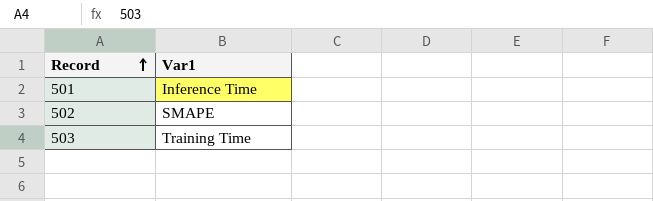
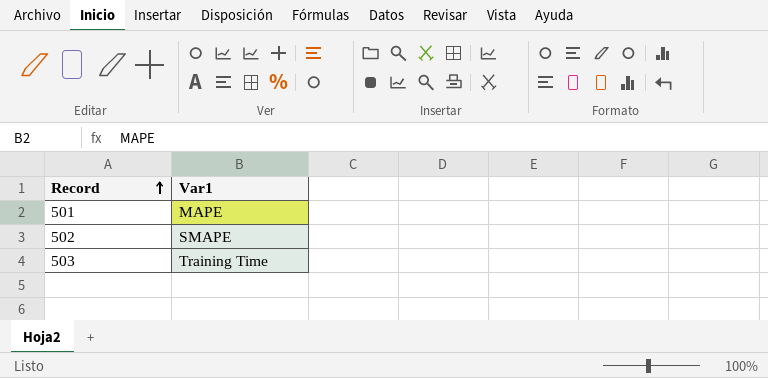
501 | Var1: Inference Time -> MAPE

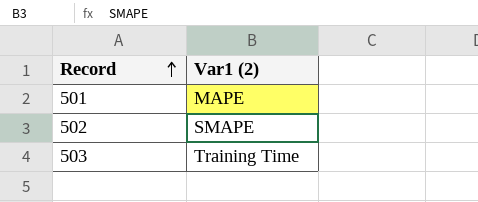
column name: Var1 -> Var1 (2)

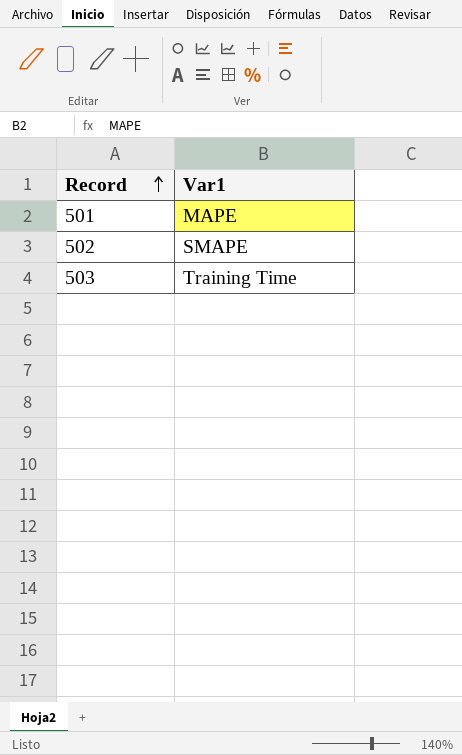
column name: Var1 (2) -> Var1

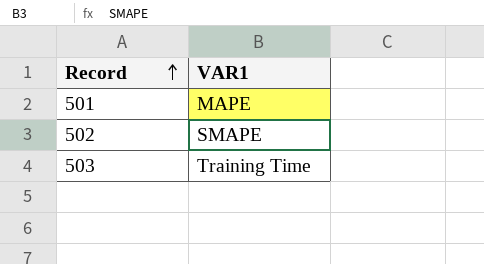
column name: Var1 -> VAR1

